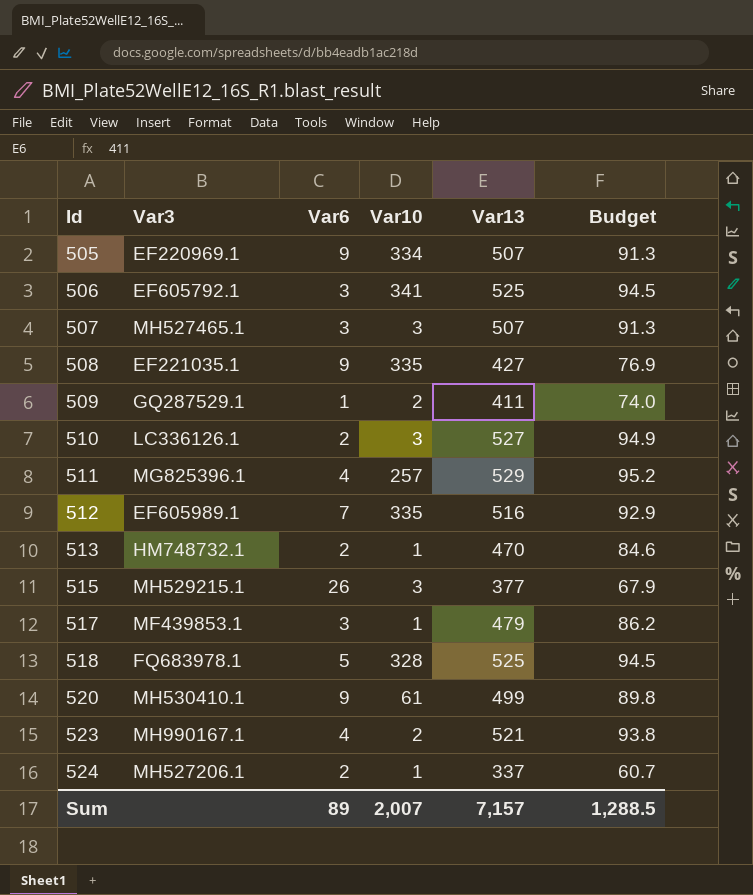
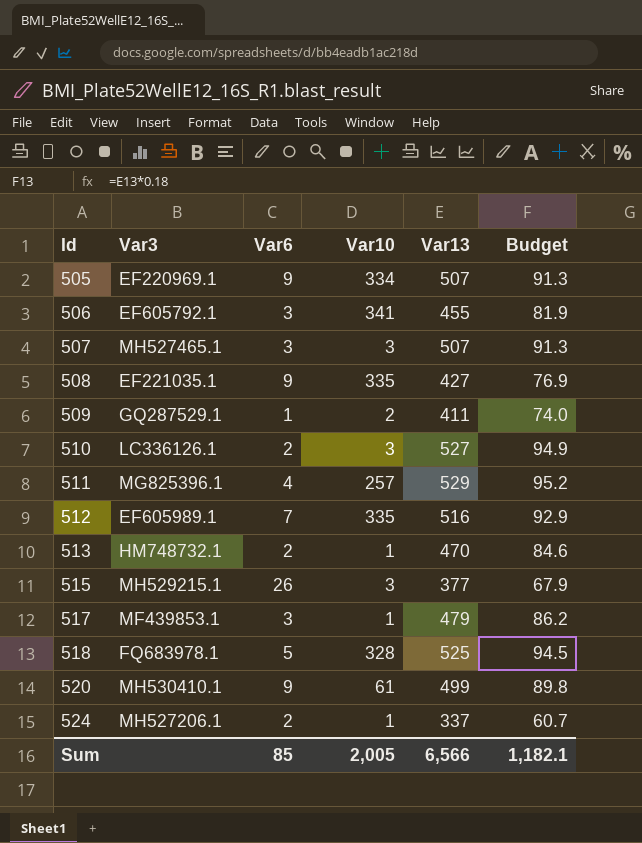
row 523: MH990167.1 | 4 | 2 | 521 | 93.8 -> none
506 | Var13: 525 -> 455
506 | Budget: 94.5 -> 81.9
Sum | Var6: 89 -> 85
Sum | Var10: 2,007 -> 2,005
Sum | Var13: 7,157 -> 6,566
Sum | Budget: 1,288.5 -> 1,182.1

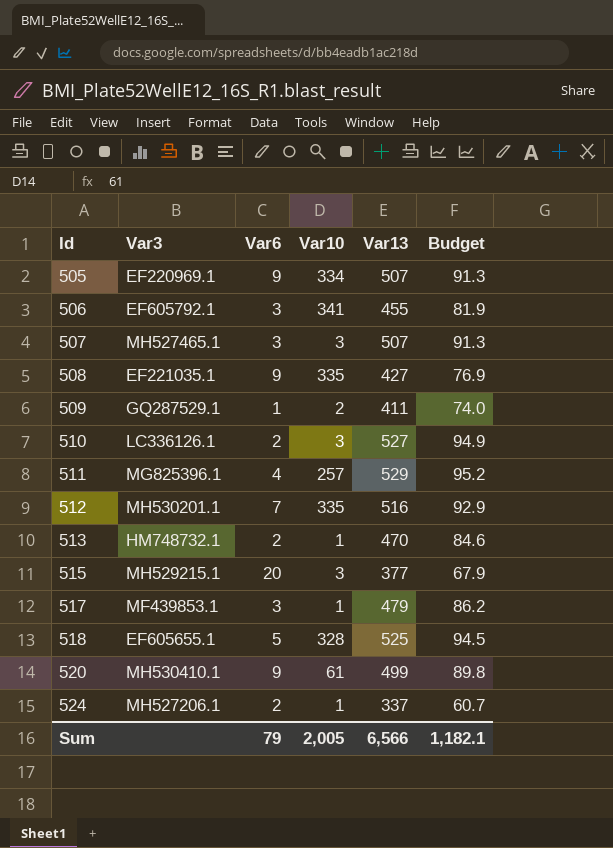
512 | Var3: EF605989.1 -> MH530201.1
515 | Var6: 26 -> 20
518 | Var3: FQ683978.1 -> EF605655.1
Sum | Var6: 85 -> 79

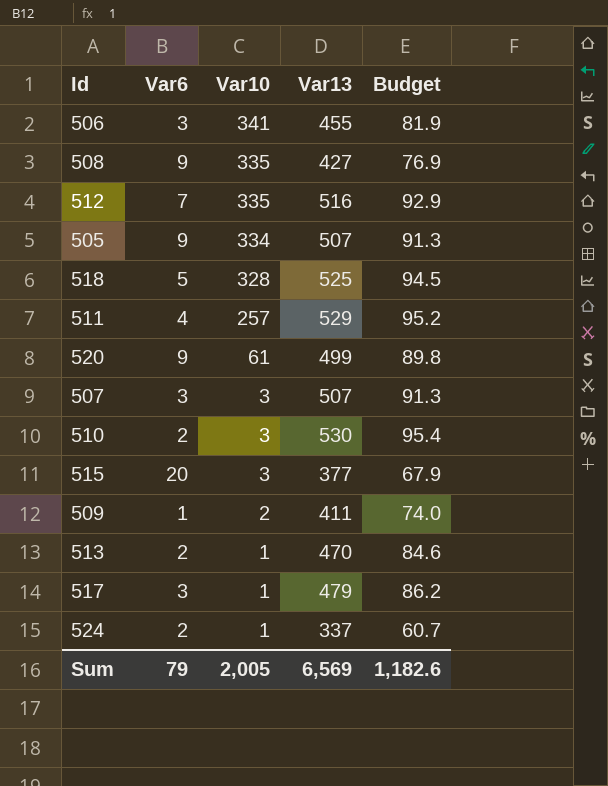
row order: Id ascending -> Var10 descending
column Var3 | position: 2 -> none
510 | Var13: 527 -> 530
510 | Budget: 94.9 -> 95.4
Sum | Var13: 6,566 -> 6,569
Sum | Budget: 1,182.1 -> 1,182.6

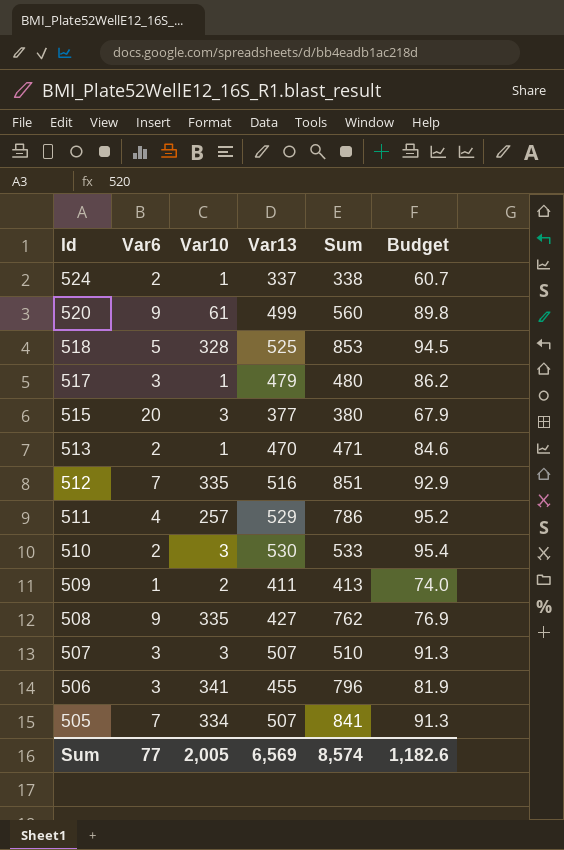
row order: Var10 descending -> Id descending
column Sum | formula: none -> [Var10] + [Var13]
505 | Var6: 9 -> 7
Sum | Var6: 79 -> 77

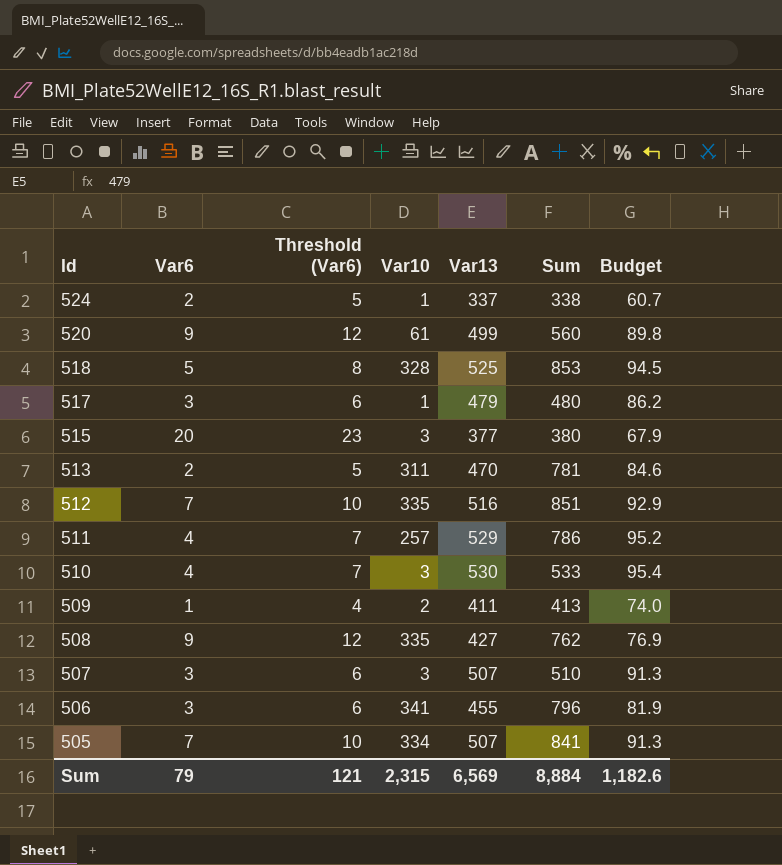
column Threshold (Var6) | formula: none -> [Var6] + 3
513 | Var10: 1 -> 311
513 | Sum: 471 -> 781
510 | Var6: 2 -> 4
Sum | Var6: 77 -> 79
Sum | Var10: 2,005 -> 2,315
Sum | Sum: 8,574 -> 8,884

